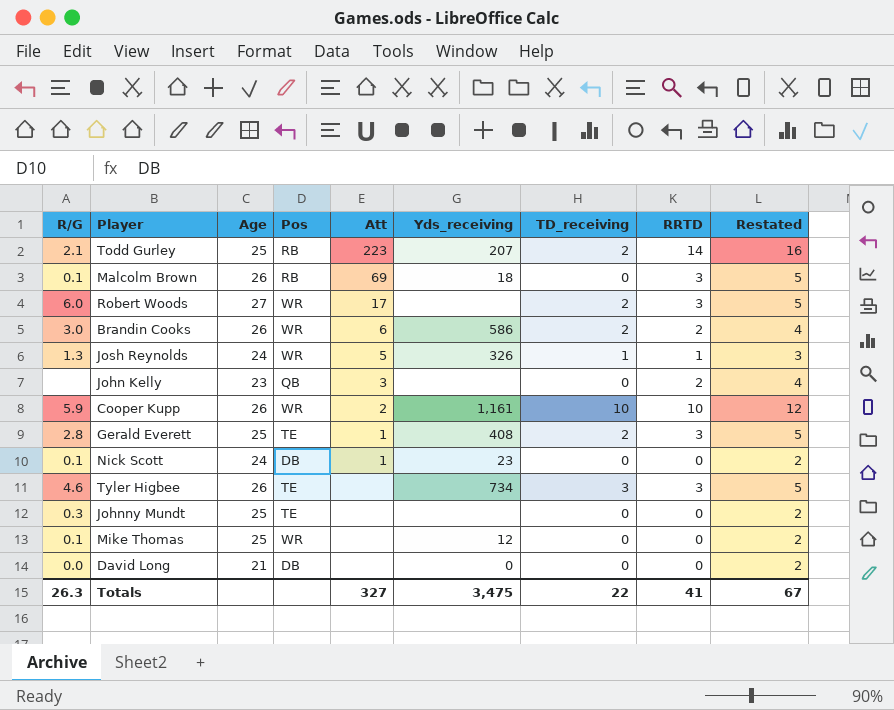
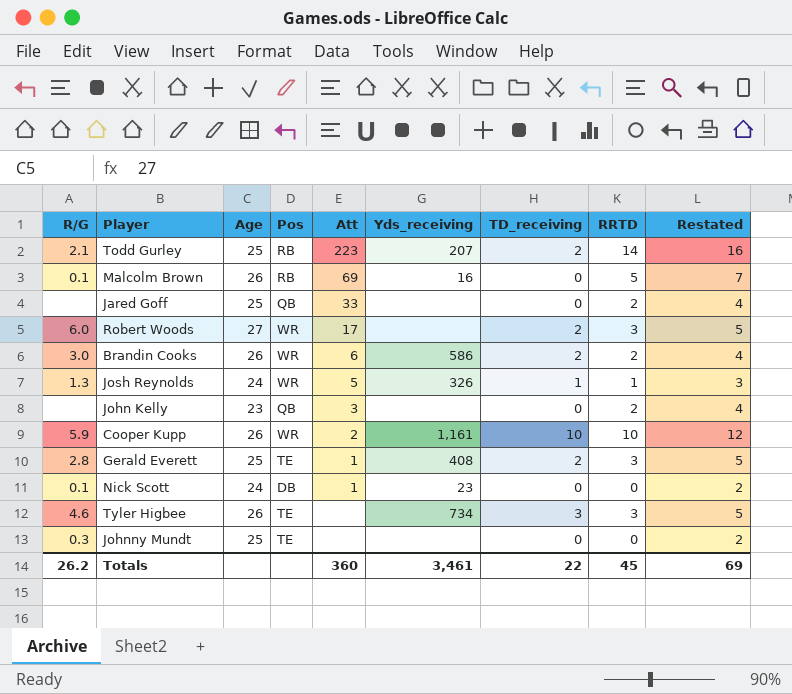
row Mike Thomas: 0.1 | 25 | WR | none | 12 | 0 | 0 | 2 -> none
row David Long: 0.0 | 21 | DB | none | 0 | 0 | 0 | 2 -> none
Malcolm Brown | Yds_receiving: 18 -> 16
Malcolm Brown | RRTD: 3 -> 5
Malcolm Brown | Restated: 5 -> 7
row Jared Goff: none -> none | 25 | QB | 33 | none | 0 | 2 | 4
Totals | R/G: 26.3 -> 26.2
Totals | Att: 327 -> 360
Totals | Yds_receiving: 3,475 -> 3,461
Totals | RRTD: 41 -> 45
Totals | Restated: 67 -> 69

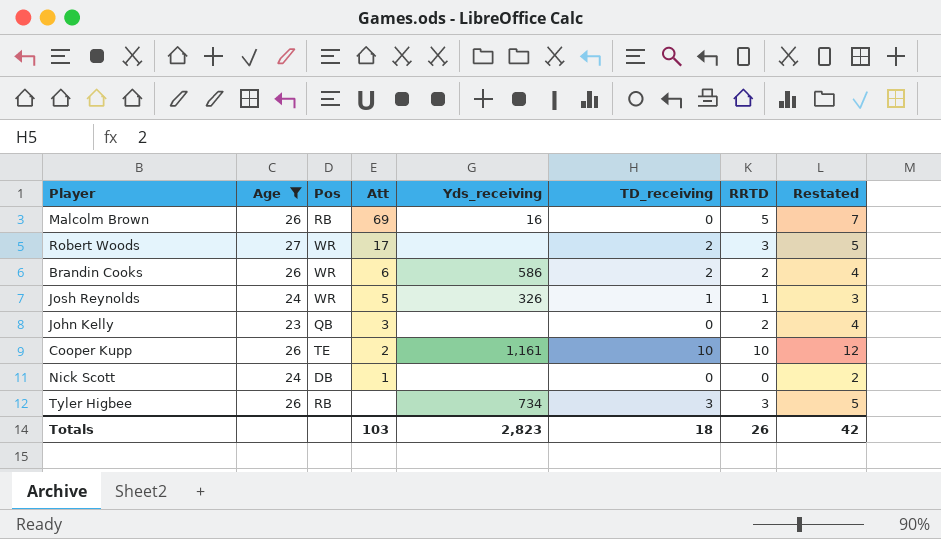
filter: none -> Age != 25
column R/G | position: 1 -> none
Cooper Kupp | Pos: WR -> TE
Nick Scott | Yds_receiving: 23 -> none
Tyler Higbee | Pos: TE -> RB
Totals | Att: 360 -> 103
Totals | Yds_receiving: 3,461 -> 2,823
Totals | TD_receiving: 22 -> 18
Totals | RRTD: 45 -> 26
Totals | Restated: 69 -> 42

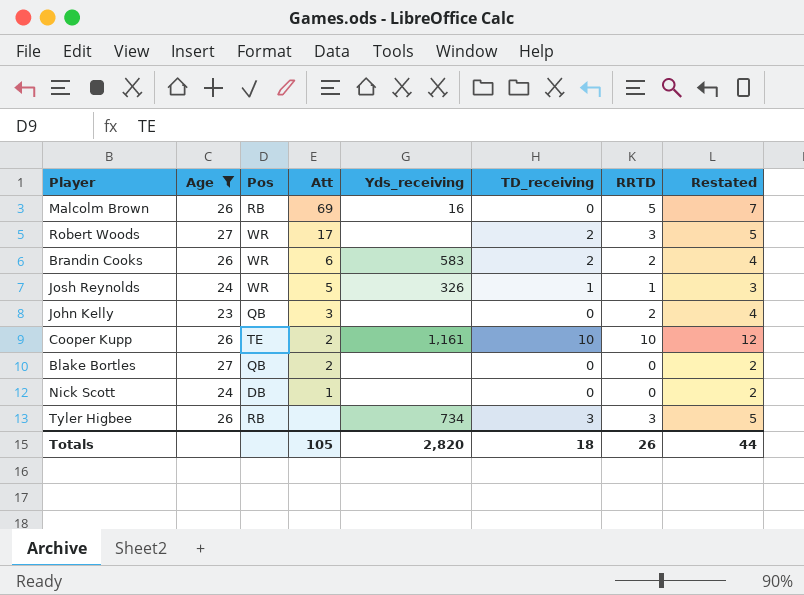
Brandin Cooks | Yds_receiving: 586 -> 583
row Blake Bortles: none -> 27 | QB | 2 | none | 0 | 0 | 2
Totals | Att: 103 -> 105
Totals | Yds_receiving: 2,823 -> 2,820
Totals | Restated: 42 -> 44

